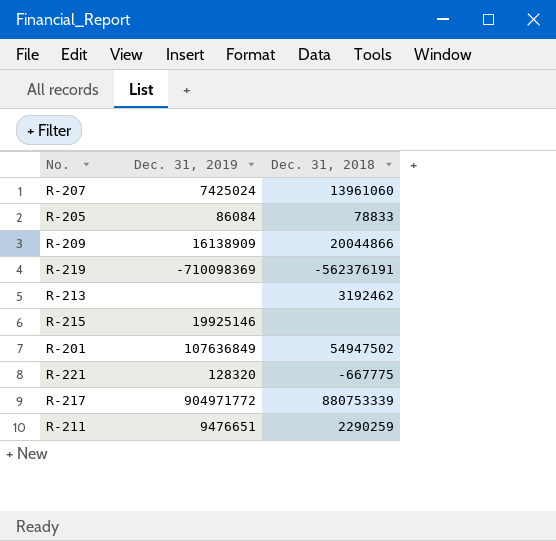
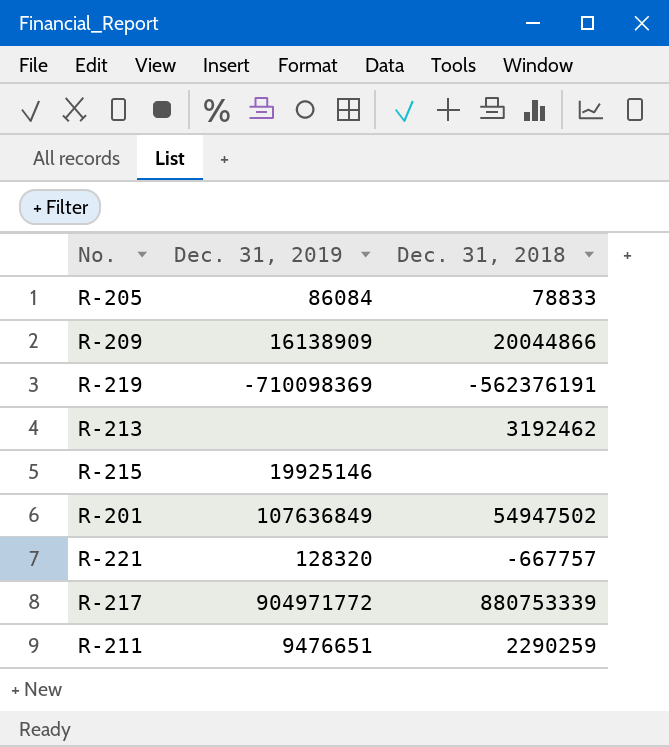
row R-207: 7425024 | 13961060 -> none
R-221 | Dec. 31, 2018: -667775 -> -667757

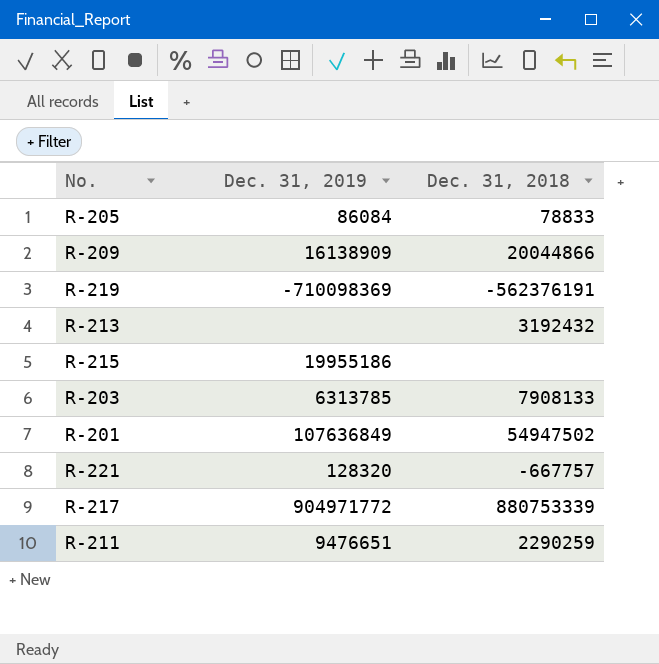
R-213 | Dec. 31, 2018: 3192462 -> 3192432
R-215 | Dec. 31, 2019: 19925146 -> 19955186
row R-203: none -> 6313785 | 7908133

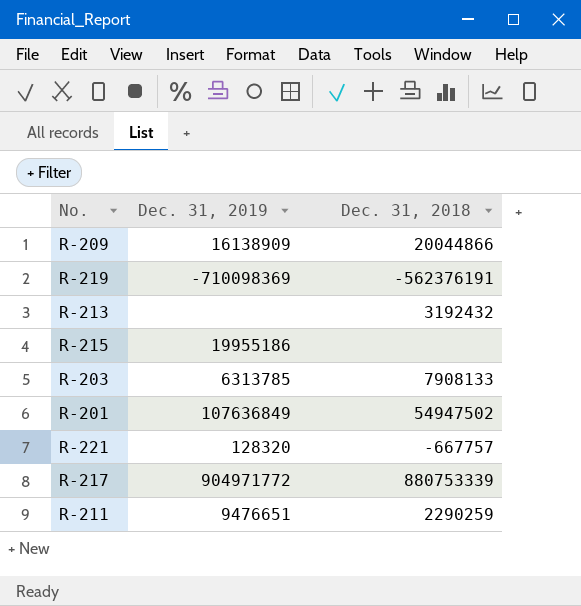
row R-205: 86084 | 78833 -> none

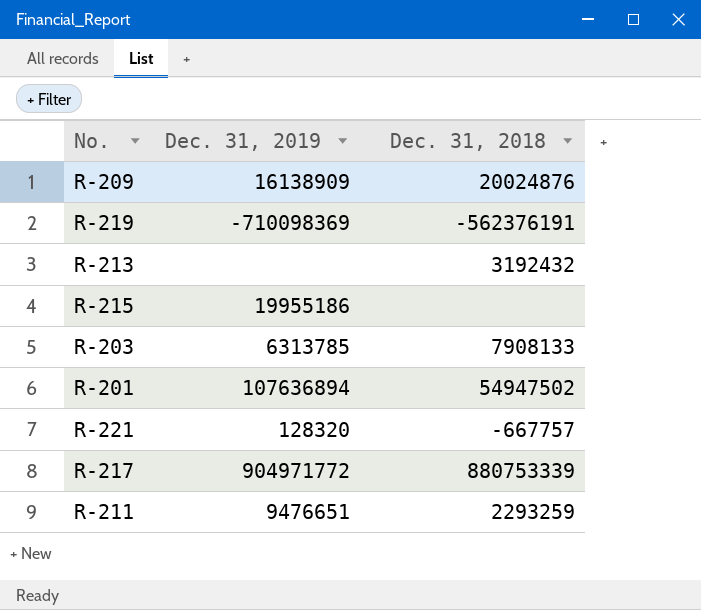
R-209 | Dec. 31, 2018: 20044866 -> 20024876
R-201 | Dec. 31, 2019: 107636849 -> 107636894
R-211 | Dec. 31, 2018: 2290259 -> 2293259

